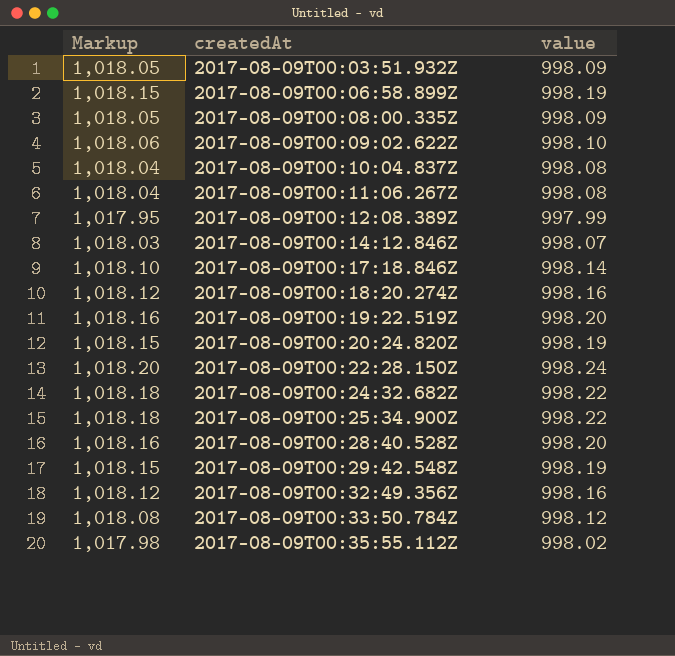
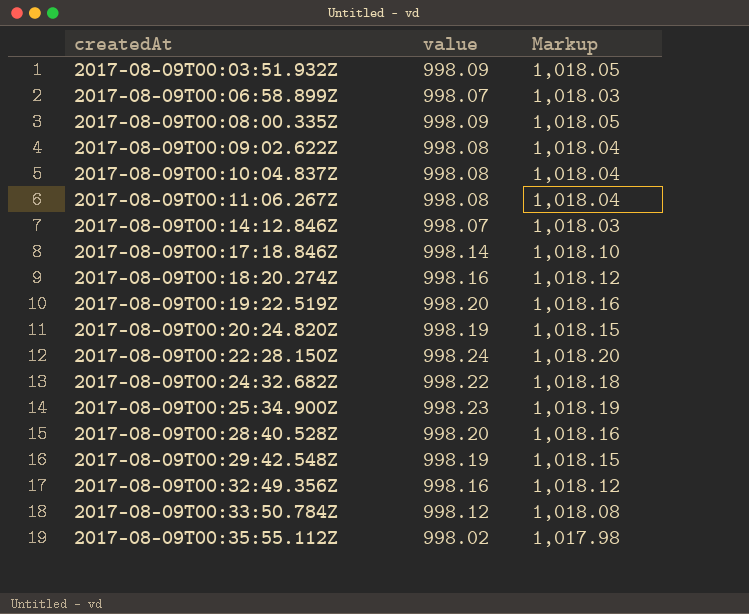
column Markup | position: 1 -> 3
row 2017-08-09T00:12:08.389Z: 1,017.95 | 997.99 -> none
2017-08-09T00:06:58.899Z | value: 998.19 -> 998.07
2017-08-09T00:06:58.899Z | Markup: 1,018.15 -> 1,018.03
2017-08-09T00:09:02.622Z | value: 998.10 -> 998.08
2017-08-09T00:09:02.622Z | Markup: 1,018.06 -> 1,018.04
2017-08-09T00:25:34.900Z | value: 998.22 -> 998.23
2017-08-09T00:25:34.900Z | Markup: 1,018.18 -> 1,018.19

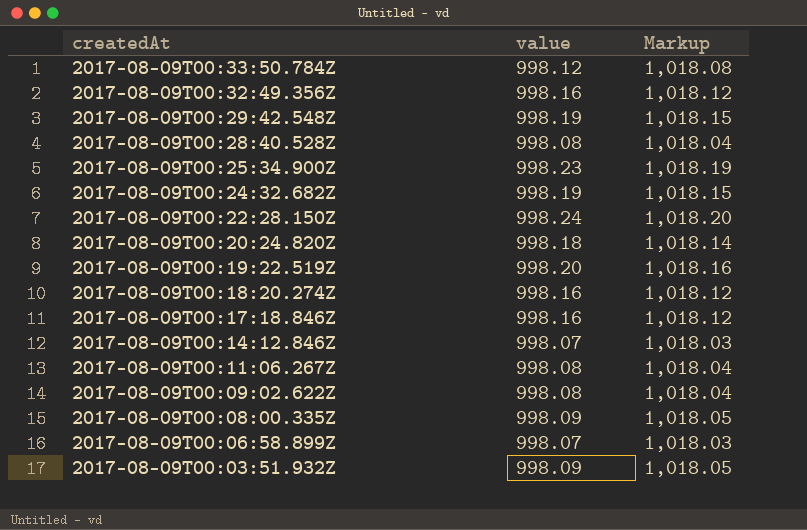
row order: createdAt ascending -> createdAt descending
row 2017-08-09T00:10:04.837Z: 998.08 | 1,018.04 -> none
row 2017-08-09T00:35:55.112Z: 998.02 | 1,017.98 -> none
2017-08-09T00:28:40.528Z | value: 998.20 -> 998.08
2017-08-09T00:28:40.528Z | Markup: 1,018.16 -> 1,018.04
2017-08-09T00:24:32.682Z | value: 998.22 -> 998.19
2017-08-09T00:24:32.682Z | Markup: 1,018.18 -> 1,018.15
2017-08-09T00:20:24.820Z | value: 998.19 -> 998.18
2017-08-09T00:20:24.820Z | Markup: 1,018.15 -> 1,018.14
2017-08-09T00:17:18.846Z | value: 998.14 -> 998.16
2017-08-09T00:17:18.846Z | Markup: 1,018.10 -> 1,018.12

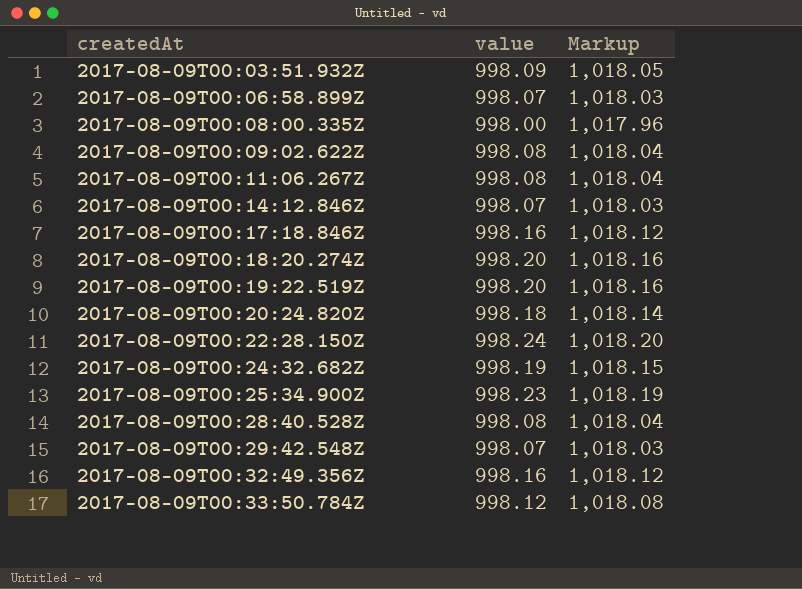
row order: createdAt descending -> createdAt ascending
2017-08-09T00:08:00.335Z | value: 998.09 -> 998.00
2017-08-09T00:08:00.335Z | Markup: 1,018.05 -> 1,017.96
2017-08-09T00:18:20.274Z | value: 998.16 -> 998.20
2017-08-09T00:18:20.274Z | Markup: 1,018.12 -> 1,018.16
2017-08-09T00:29:42.548Z | value: 998.19 -> 998.07
2017-08-09T00:29:42.548Z | Markup: 1,018.15 -> 1,018.03

